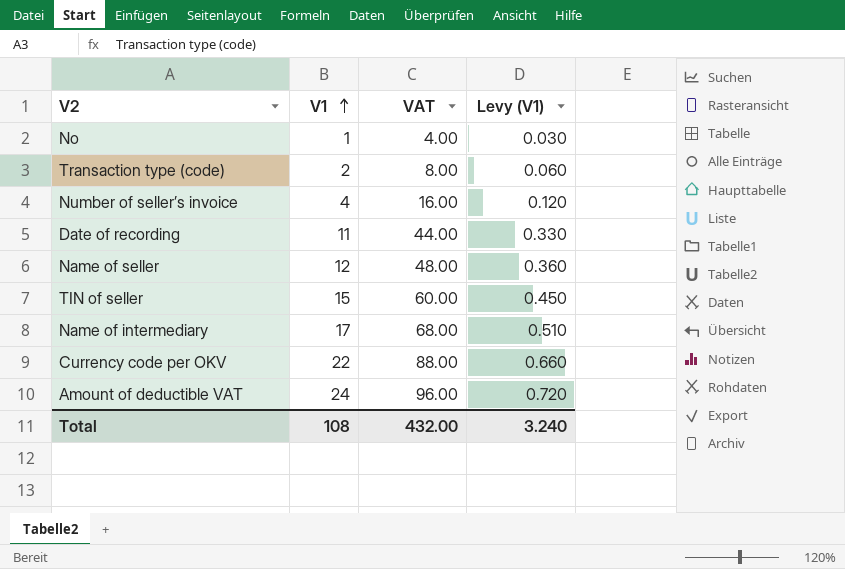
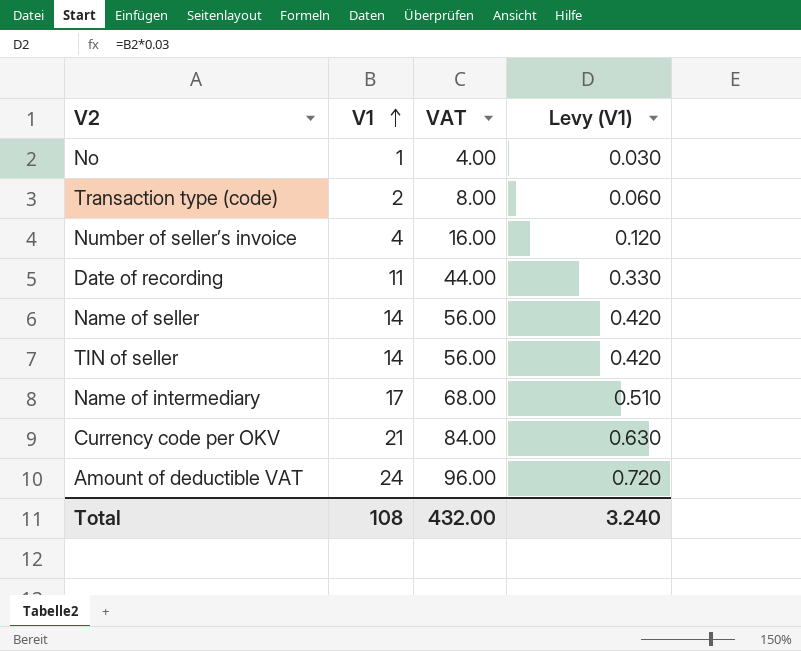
Name of seller | V1: 12 -> 14
Name of seller | VAT: 48.00 -> 56.00
Name of seller | Levy (V1): 0.360 -> 0.420
TIN of seller | V1: 15 -> 14
TIN of seller | VAT: 60.00 -> 56.00
TIN of seller | Levy (V1): 0.450 -> 0.420
Currency code per OKV | V1: 22 -> 21
Currency code per OKV | VAT: 88.00 -> 84.00
Currency code per OKV | Levy (V1): 0.660 -> 0.630

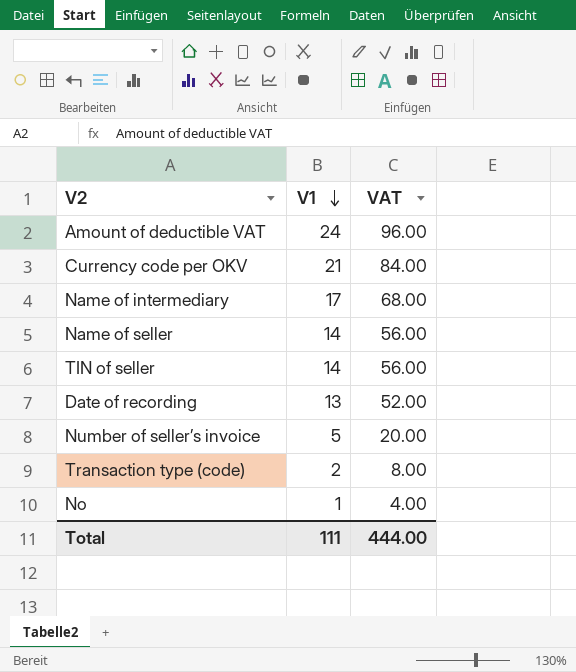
row order: V1 ascending -> V1 descending
column Levy (V1) | formula: [V1] * 0.03 -> none
Date of recording | V1: 11 -> 13
Date of recording | VAT: 44.00 -> 52.00
Number of seller’s invoice | V1: 4 -> 5
Number of seller’s invoice | VAT: 16.00 -> 20.00
Total | V1: 108 -> 111
Total | VAT: 432.00 -> 444.00

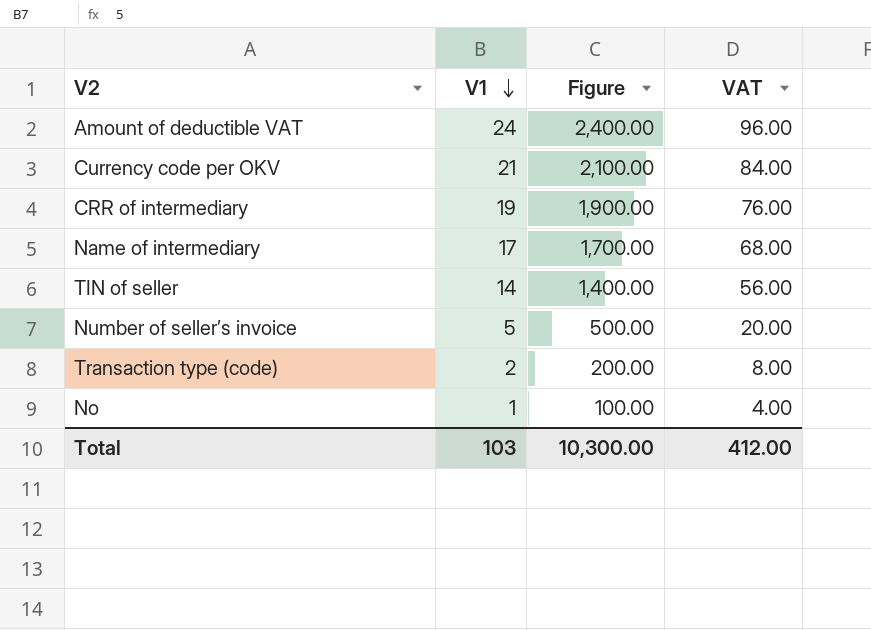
column Figure | formula: none -> [V1] * 100
row Name of seller: 14 | 56.00 -> none
row Date of recording: 13 | 52.00 -> none
row CRR of intermediary: none -> 19 | 1,900.00 | 76.00
Total | V1: 111 -> 103
Total | VAT: 444.00 -> 412.00

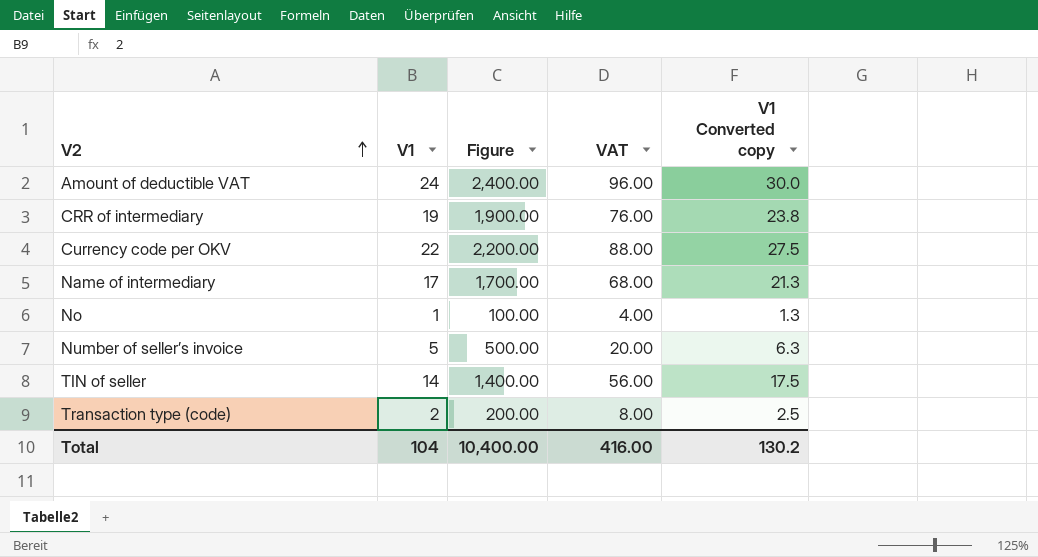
row order: V1 descending -> V2 ascending
column V1 Converted copy | formula: none -> [V1] * 1.25
Currency code per OKV | V1: 21 -> 22
Currency code per OKV | Figure: 2,100.00 -> 2,200.00
Currency code per OKV | VAT: 84.00 -> 88.00
Total | V1: 103 -> 104
Total | Figure: 10,300.00 -> 10,400.00
Total | VAT: 412.00 -> 416.00

